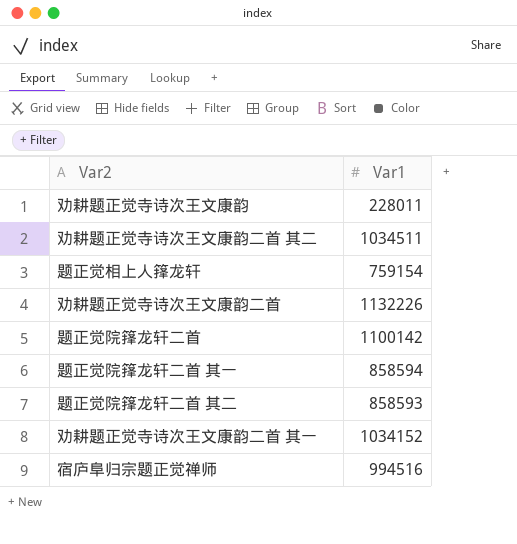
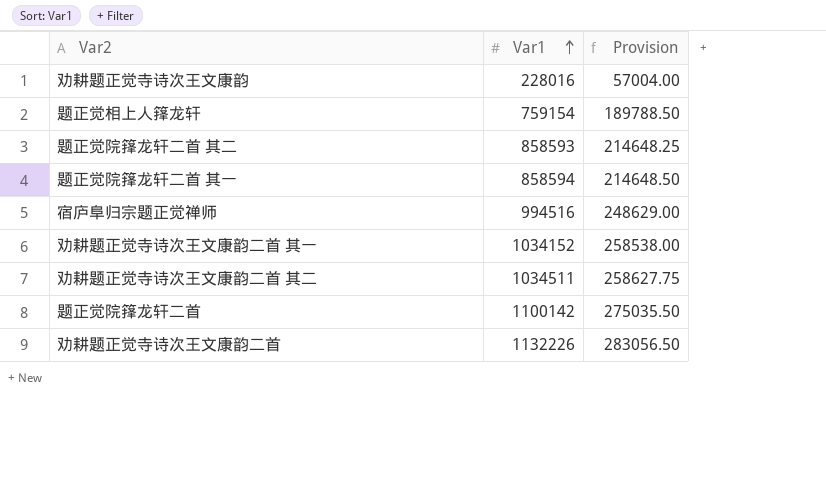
row order: none -> Var1 ascending
column Provision | formula: none -> [Var1] * 0.25
劝耕题正觉寺诗次王文康韵 | Var1: 228011 -> 228016

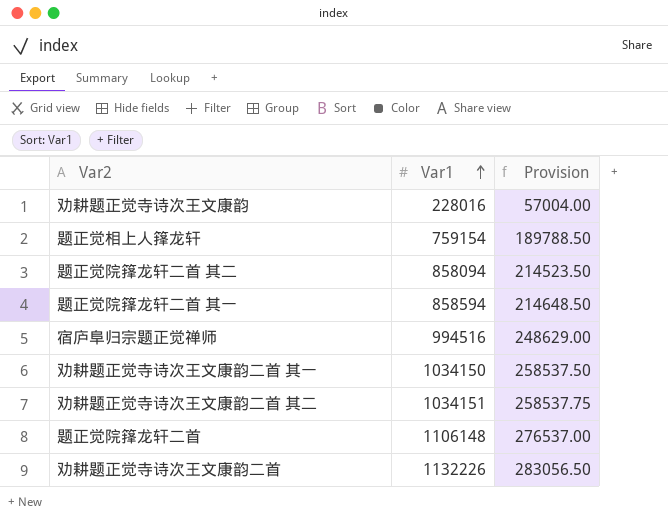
题正觉院箨龙轩二首 其二 | Var1: 858593 -> 858094
题正觉院箨龙轩二首 其二 | Provision: 214648.25 -> 214523.50
劝耕题正觉寺诗次王文康韵二首 其一 | Var1: 1034152 -> 1034150
劝耕题正觉寺诗次王文康韵二首 其一 | Provision: 258538.00 -> 258537.50
劝耕题正觉寺诗次王文康韵二首 其二 | Var1: 1034511 -> 1034151
劝耕题正觉寺诗次王文康韵二首 其二 | Provision: 258627.75 -> 258537.75
题正觉院箨龙轩二首 | Var1: 1100142 -> 1106148
题正觉院箨龙轩二首 | Provision: 275035.50 -> 276537.00

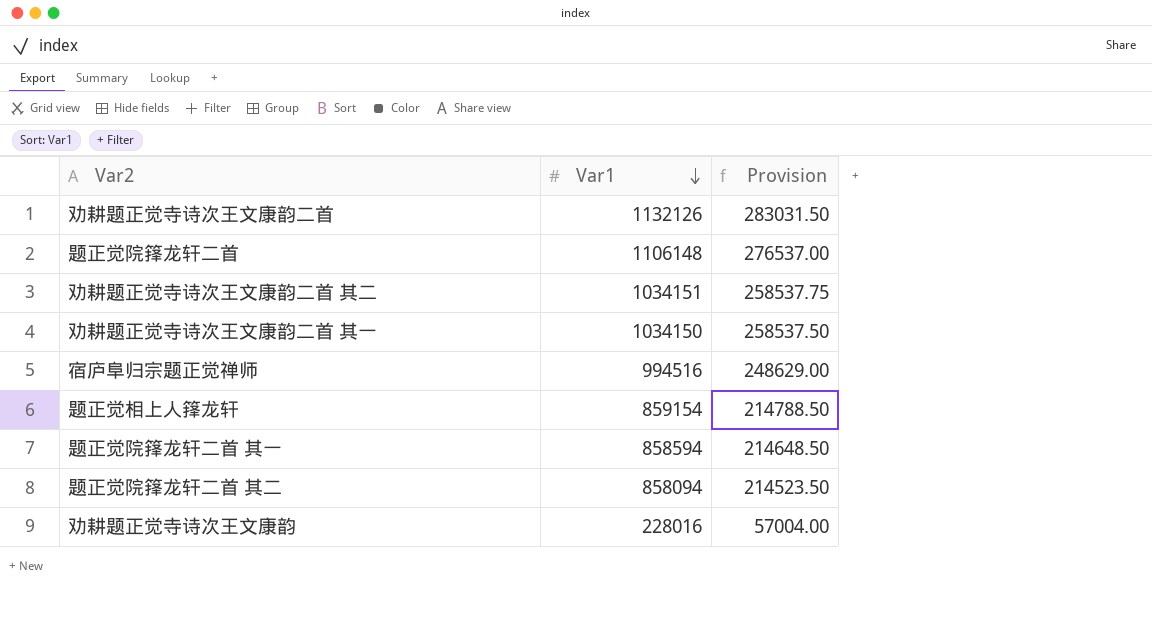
row order: Var1 ascending -> Var1 descending
劝耕题正觉寺诗次王文康韵二首 | Var1: 1132226 -> 1132126
劝耕题正觉寺诗次王文康韵二首 | Provision: 283056.50 -> 283031.50
题正觉相上人箨龙轩 | Var1: 759154 -> 859154
题正觉相上人箨龙轩 | Provision: 189788.50 -> 214788.50

